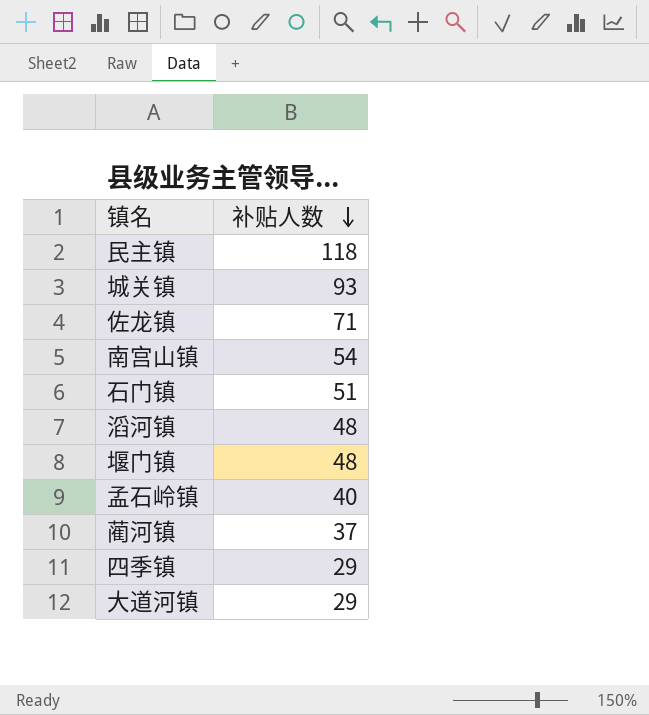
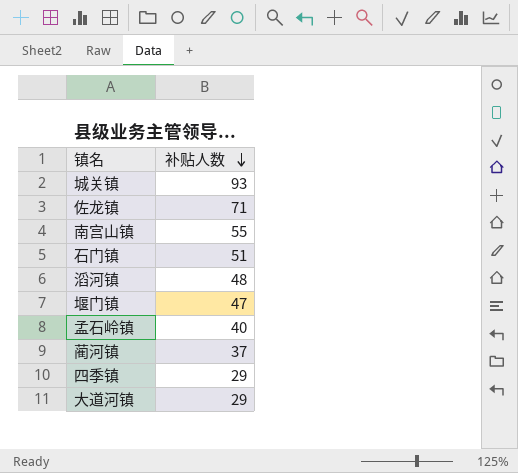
row 民主镇: 118 -> none
南宫山镇 | 补贴人数: 54 -> 55
堰门镇 | 补贴人数: 48 -> 47

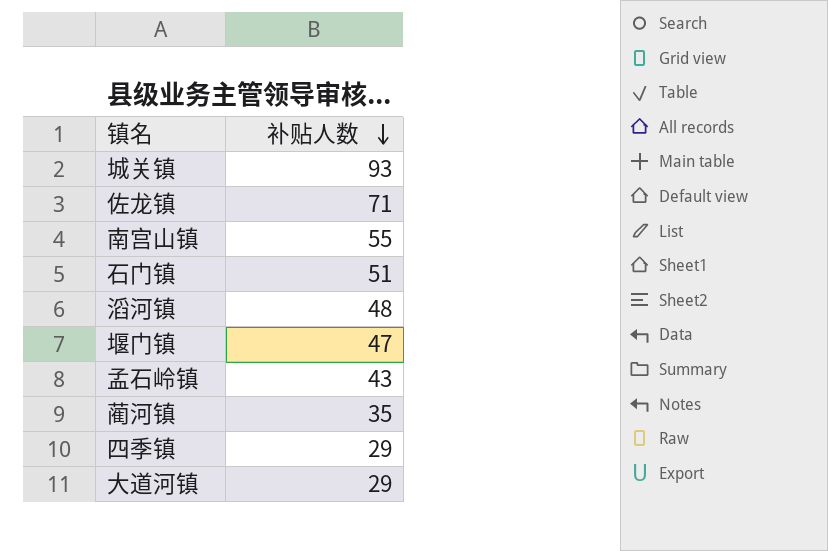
孟石岭镇 | 补贴人数: 40 -> 43
蔺河镇 | 补贴人数: 37 -> 35

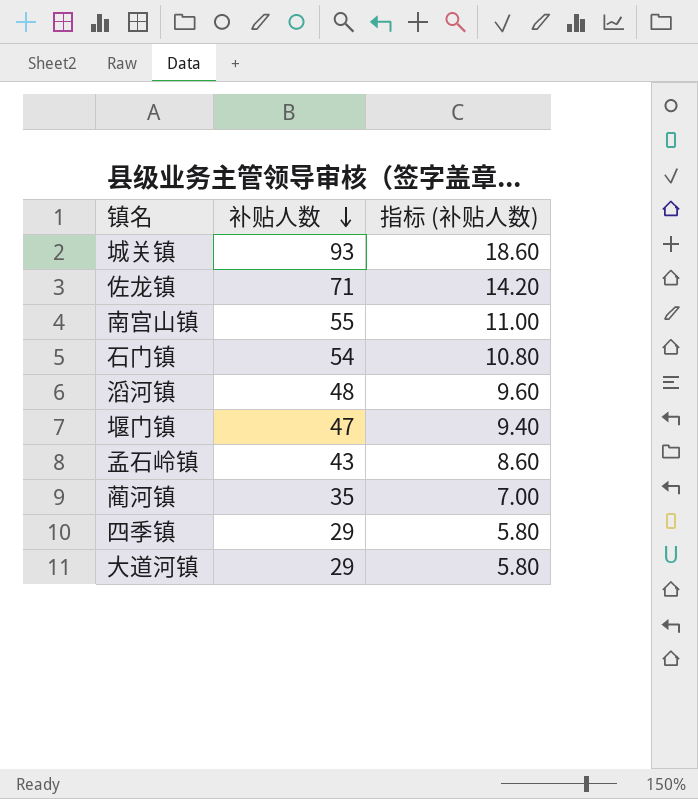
column 指标 (补贴人数) | formula: none -> [补贴人数] * 0.2
石门镇 | 补贴人数: 51 -> 54

